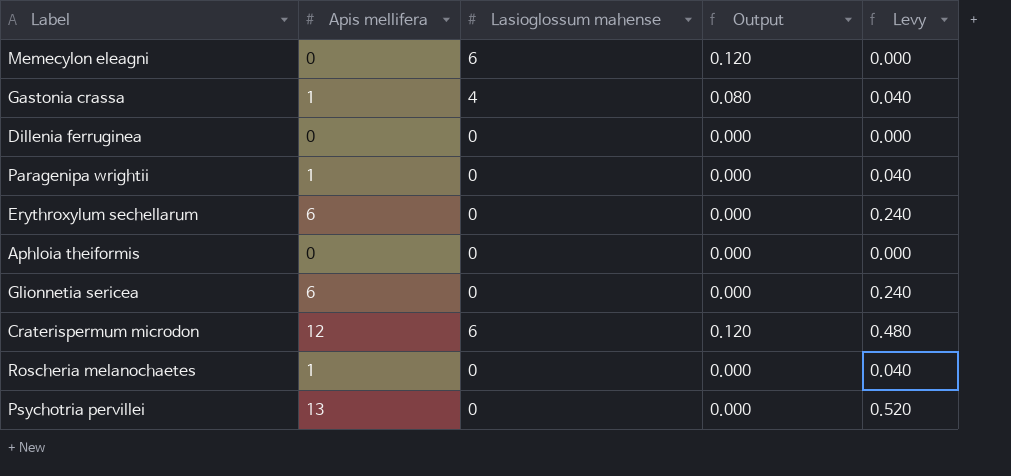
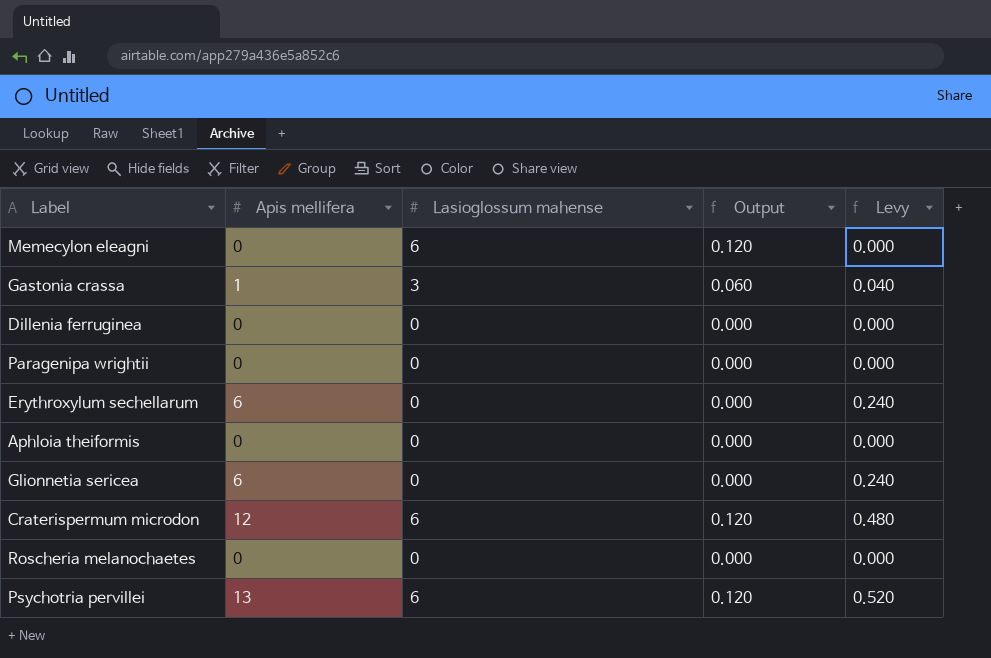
Gastonia crassa | Lasioglossum mahense: 4 -> 3
Gastonia crassa | Output: 0.080 -> 0.060
Paragenipa wrightii | Apis mellifera: 1 -> 0
Paragenipa wrightii | Levy: 0.040 -> 0.000
Roscheria melanochaetes | Apis mellifera: 1 -> 0
Roscheria melanochaetes | Levy: 0.040 -> 0.000
Psychotria pervillei | Lasioglossum mahense: 0 -> 6
Psychotria pervillei | Output: 0.000 -> 0.120

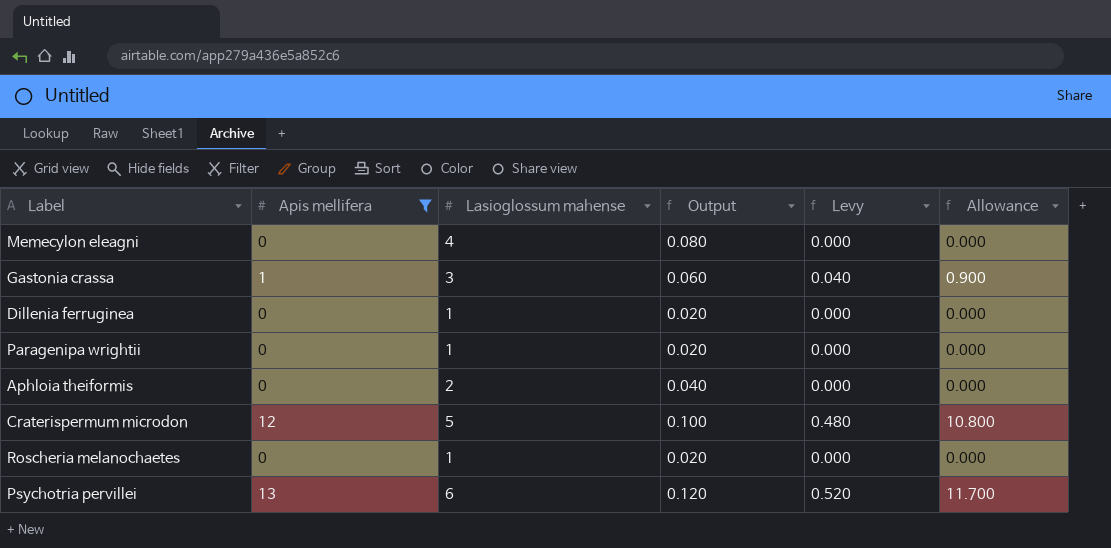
filter: none -> Apis mellifera != 6
column Allowance | formula: none -> [Apis mellifera] * 0.9
Memecylon eleagni | Lasioglossum mahense: 6 -> 4
Memecylon eleagni | Output: 0.120 -> 0.080
Dillenia ferruginea | Lasioglossum mahense: 0 -> 1
Dillenia ferruginea | Output: 0.000 -> 0.020
Paragenipa wrightii | Lasioglossum mahense: 0 -> 1
Paragenipa wrightii | Output: 0.000 -> 0.020
Aphloia theiformis | Lasioglossum mahense: 0 -> 2
Aphloia theiformis | Output: 0.000 -> 0.040
Craterispermum microdon | Lasioglossum mahense: 6 -> 5
Craterispermum microdon | Output: 0.120 -> 0.100
Roscheria melanochaetes | Lasioglossum mahense: 0 -> 1
Roscheria melanochaetes | Output: 0.000 -> 0.020

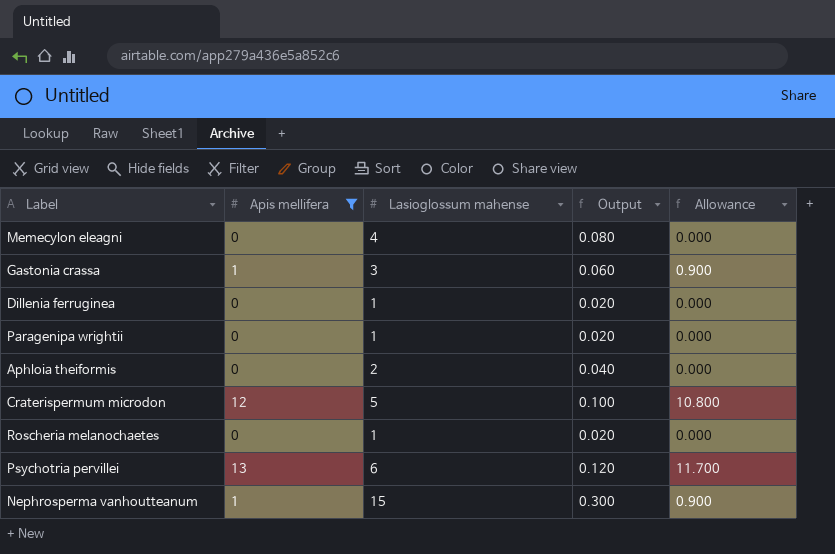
column Levy | formula: [Apis mellifera] * 0.04 -> none
row Nephrosperma vanhoutteanum: none -> 1 | 15 | 0.300 | 0.900

